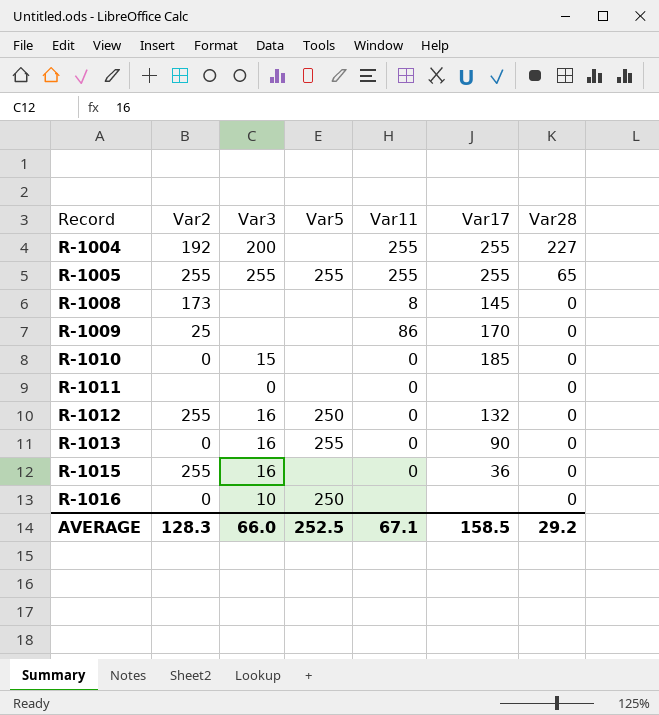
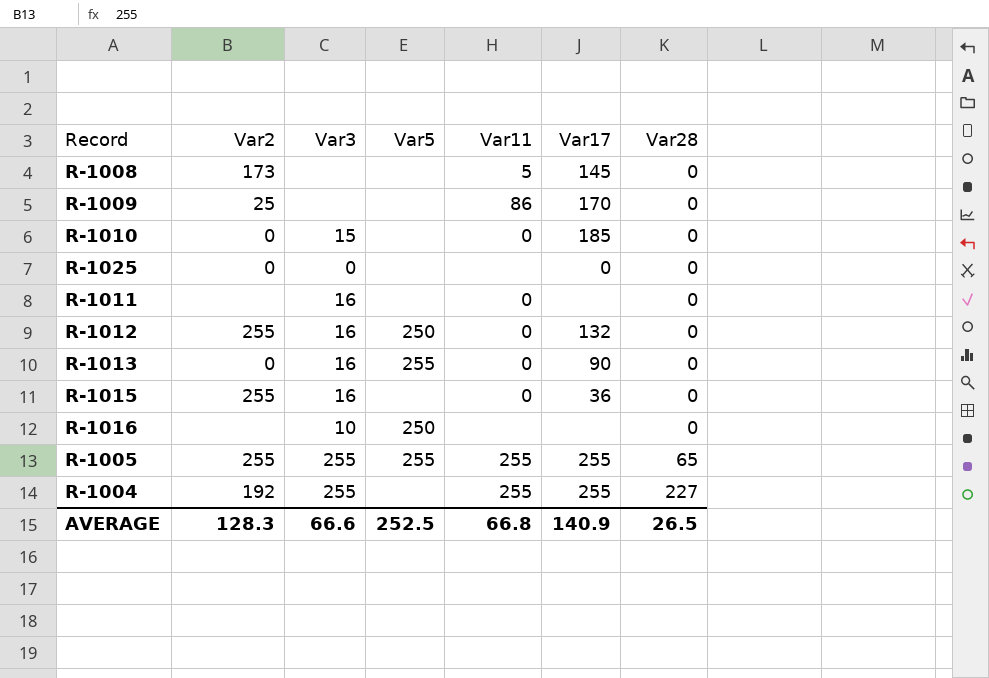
row order: Record ascending -> Var28 ascending
R-1008 | Var11: 8 -> 5
row R-1025: none -> 0 | 0 | none | none | 0 | 0
R-1011 | Var3: 0 -> 16
R-1016 | Var2: 0 -> none
R-1004 | Var3: 200 -> 255
AVERAGE | Var3: 66.0 -> 66.6
AVERAGE | Var11: 67.1 -> 66.8
AVERAGE | Var17: 158.5 -> 140.9
AVERAGE | Var28: 29.2 -> 26.5

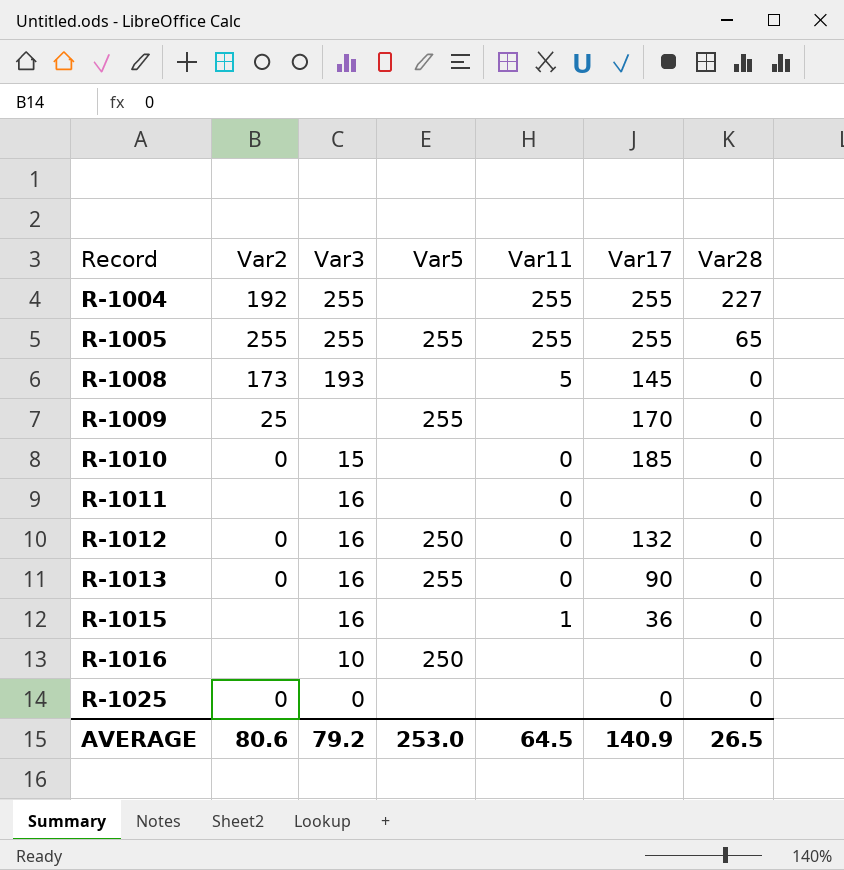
row order: Var28 ascending -> Record ascending
R-1008 | Var3: none -> 193
R-1009 | Var5: none -> 255
R-1009 | Var11: 86 -> none
R-1012 | Var2: 255 -> 0
R-1015 | Var2: 255 -> none
R-1015 | Var11: 0 -> 1
AVERAGE | Var2: 128.3 -> 80.6
AVERAGE | Var3: 66.6 -> 79.2
AVERAGE | Var5: 252.5 -> 253.0
AVERAGE | Var11: 66.8 -> 64.5

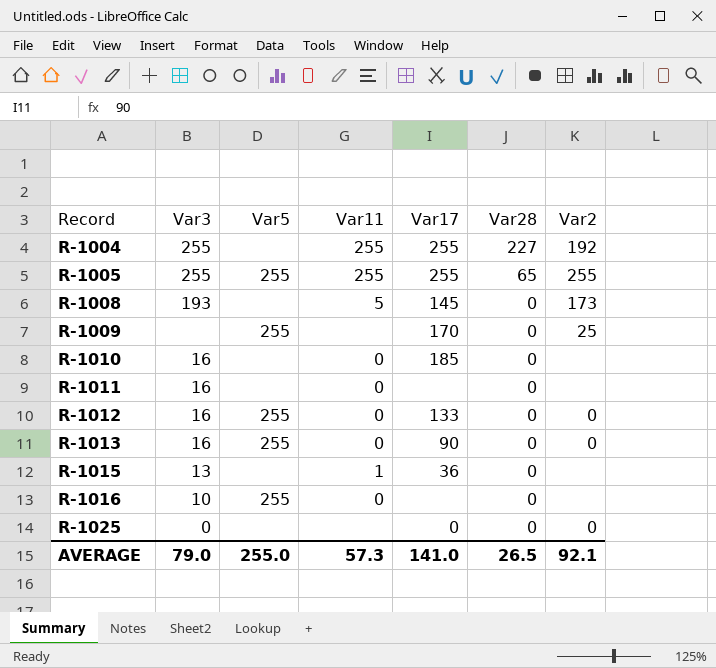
column Var2 | position: 2 -> 7
R-1010 | Var3: 15 -> 16
R-1010 | Var2: 0 -> none
R-1012 | Var5: 250 -> 255
R-1012 | Var17: 132 -> 133
R-1015 | Var3: 16 -> 13
R-1016 | Var5: 250 -> 255
R-1016 | Var11: none -> 0
AVERAGE | Var3: 79.2 -> 79.0
AVERAGE | Var5: 253.0 -> 255.0
AVERAGE | Var11: 64.5 -> 57.3
AVERAGE | Var17: 140.9 -> 141.0
AVERAGE | Var2: 80.6 -> 92.1

